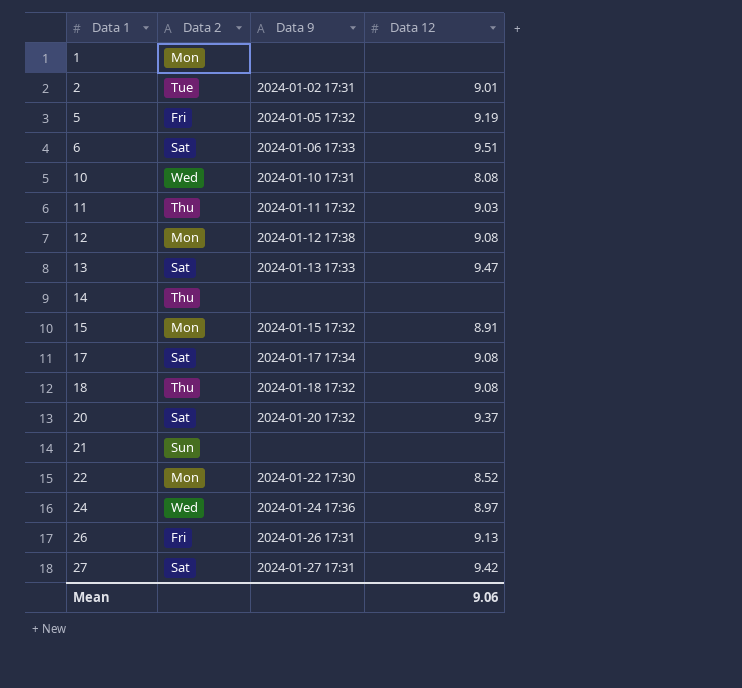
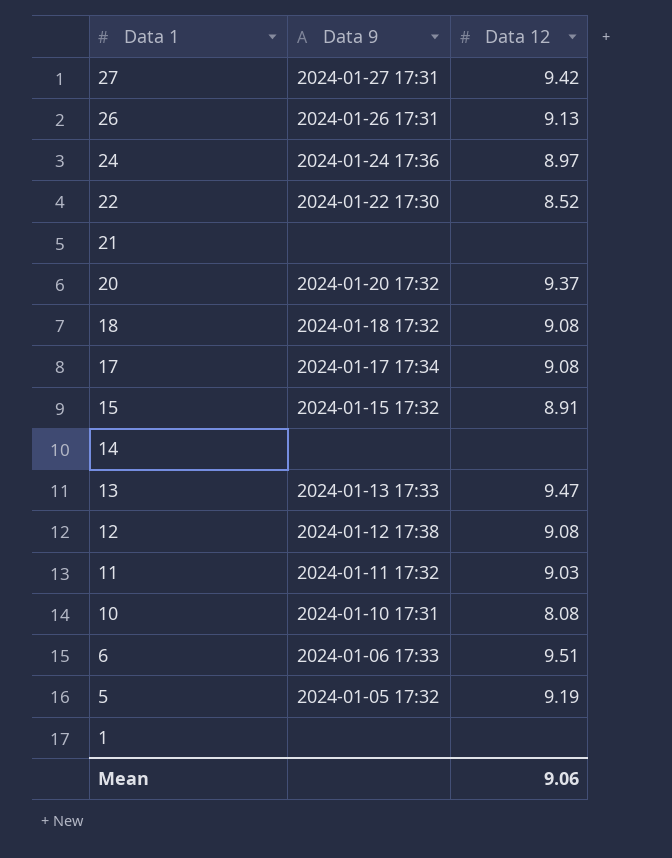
row order: Data 1 ascending -> Data 1 descending
column Data 2 | position: 2 -> none
row 2: Tue | 2024-01-02 17:31 | 9.01 -> none

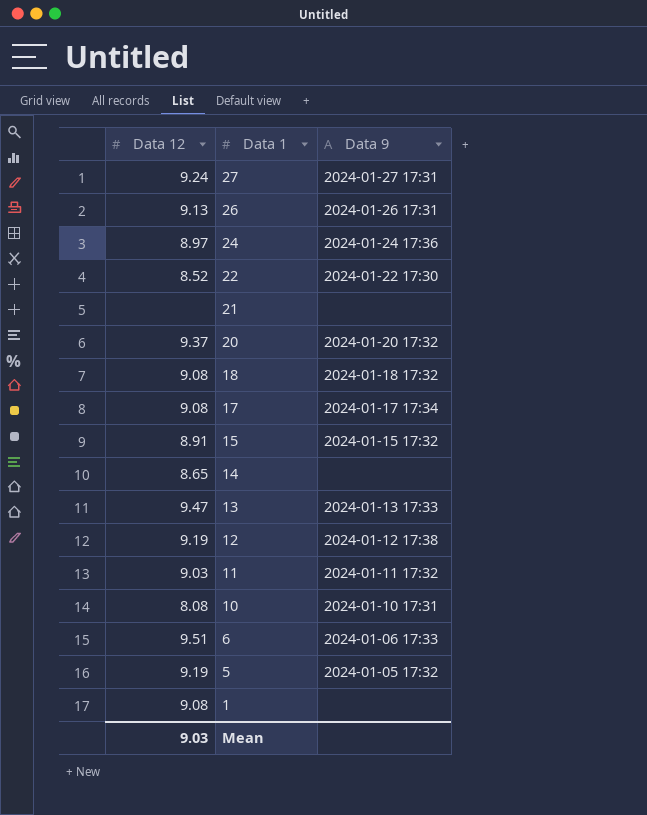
column Data 12 | position: 3 -> 1
27 | Data 12: 9.42 -> 9.24
14 | Data 12: none -> 8.65
12 | Data 12: 9.08 -> 9.19
1 | Data 12: none -> 9.08
Mean | Data 12: 9.06 -> 9.03

